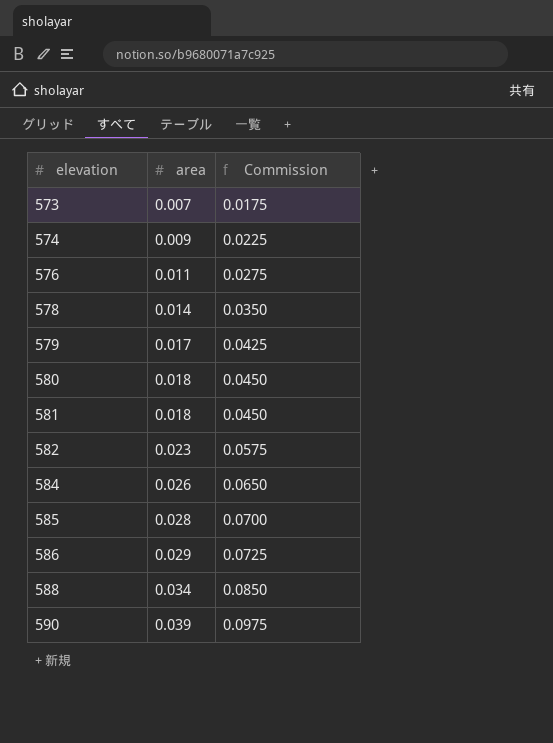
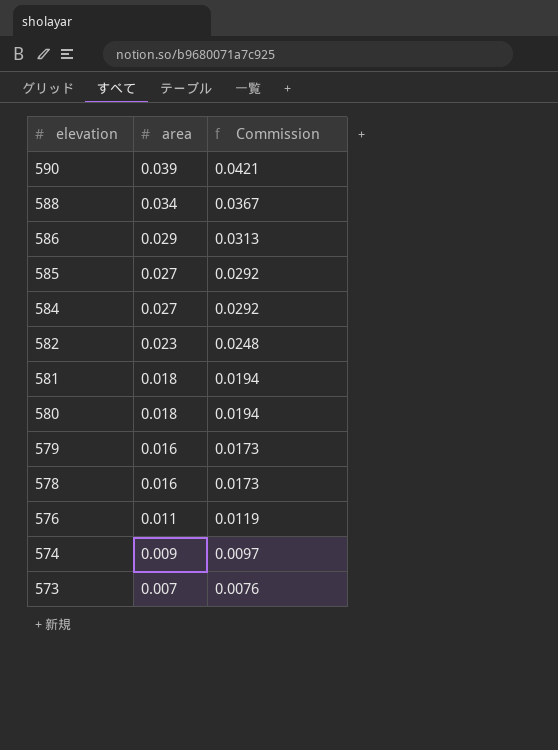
row order: elevation ascending -> elevation descending
column Commission | formula: [area] * 2.5 -> [area] * 1.08
585 | area: 0.028 -> 0.027
584 | area: 0.026 -> 0.027
579 | area: 0.017 -> 0.016
578 | area: 0.014 -> 0.016

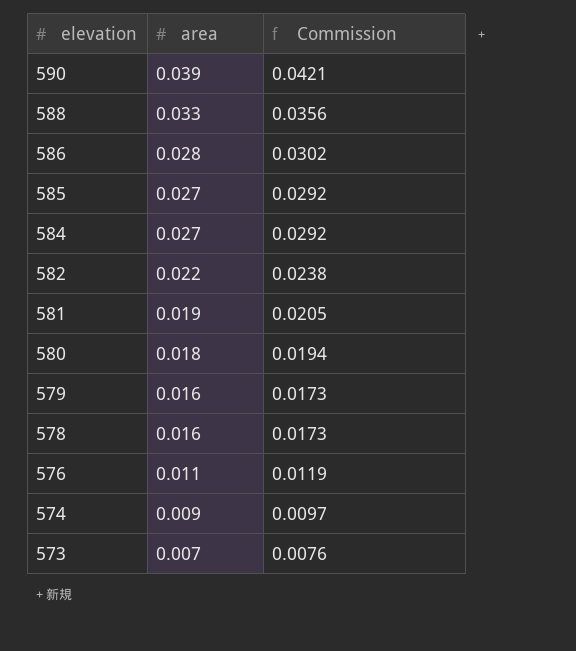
588 | area: 0.034 -> 0.033
588 | Commission: 0.0367 -> 0.0356
586 | area: 0.029 -> 0.028
586 | Commission: 0.0313 -> 0.0302
582 | area: 0.023 -> 0.022
582 | Commission: 0.0248 -> 0.0238
581 | area: 0.018 -> 0.019
581 | Commission: 0.0194 -> 0.0205

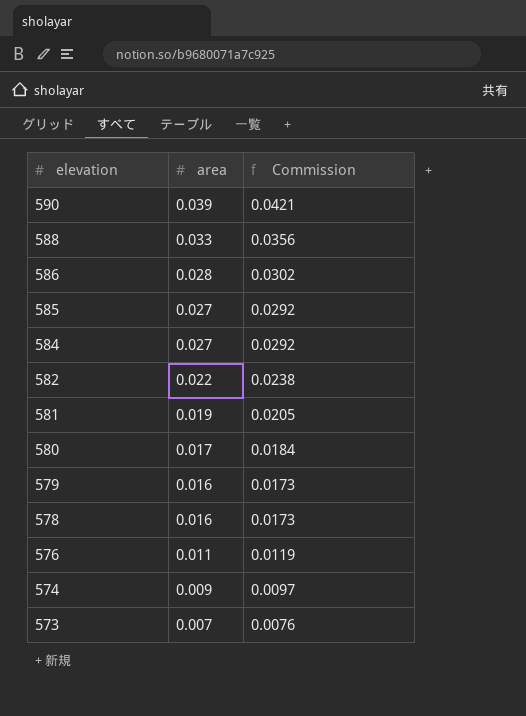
580 | area: 0.018 -> 0.017
580 | Commission: 0.0194 -> 0.0184

